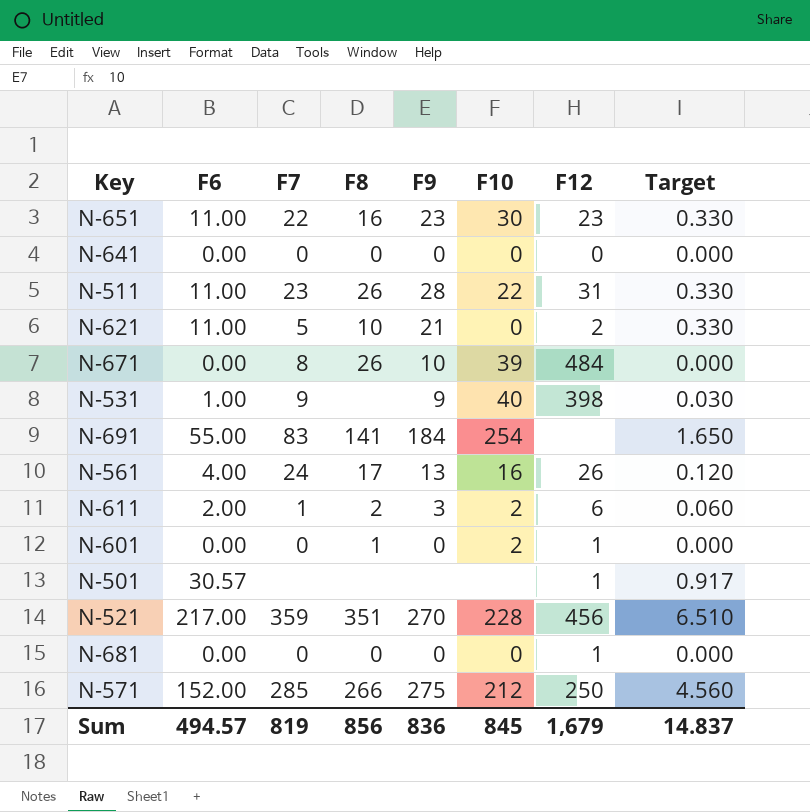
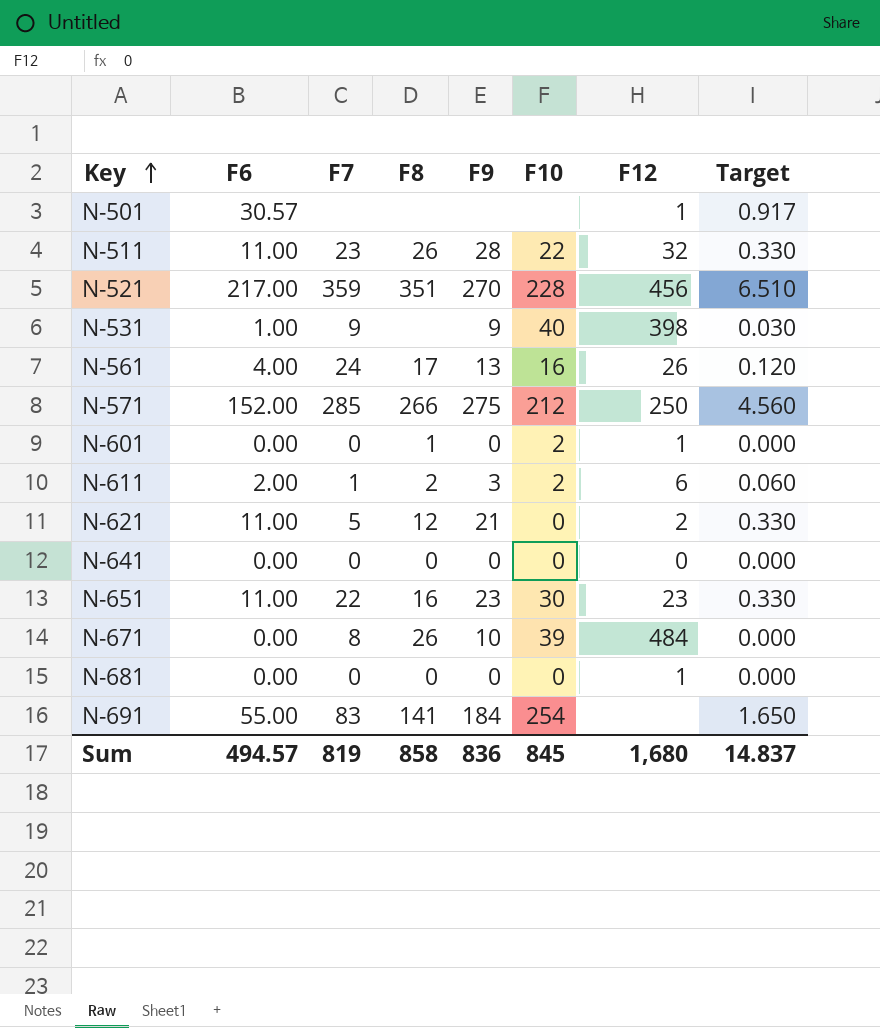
row order: none -> Key ascending
N-511 | F12: 31 -> 32
N-621 | F8: 10 -> 12
Sum | F8: 856 -> 858
Sum | F12: 1,679 -> 1,680

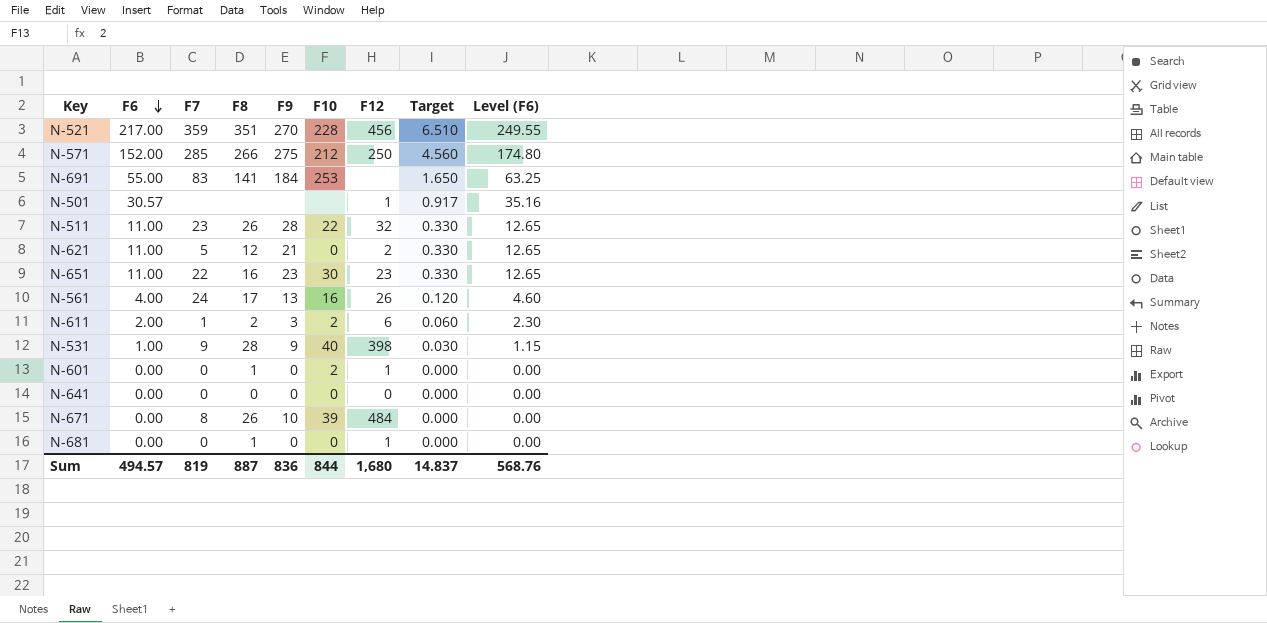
row order: Key ascending -> F6 descending
column Level (F6) | formula: none -> [F6] * 1.15
N-691 | F10: 254 -> 253
N-531 | F8: none -> 28
N-681 | F8: 0 -> 1
Sum | F8: 858 -> 887
Sum | F10: 845 -> 844

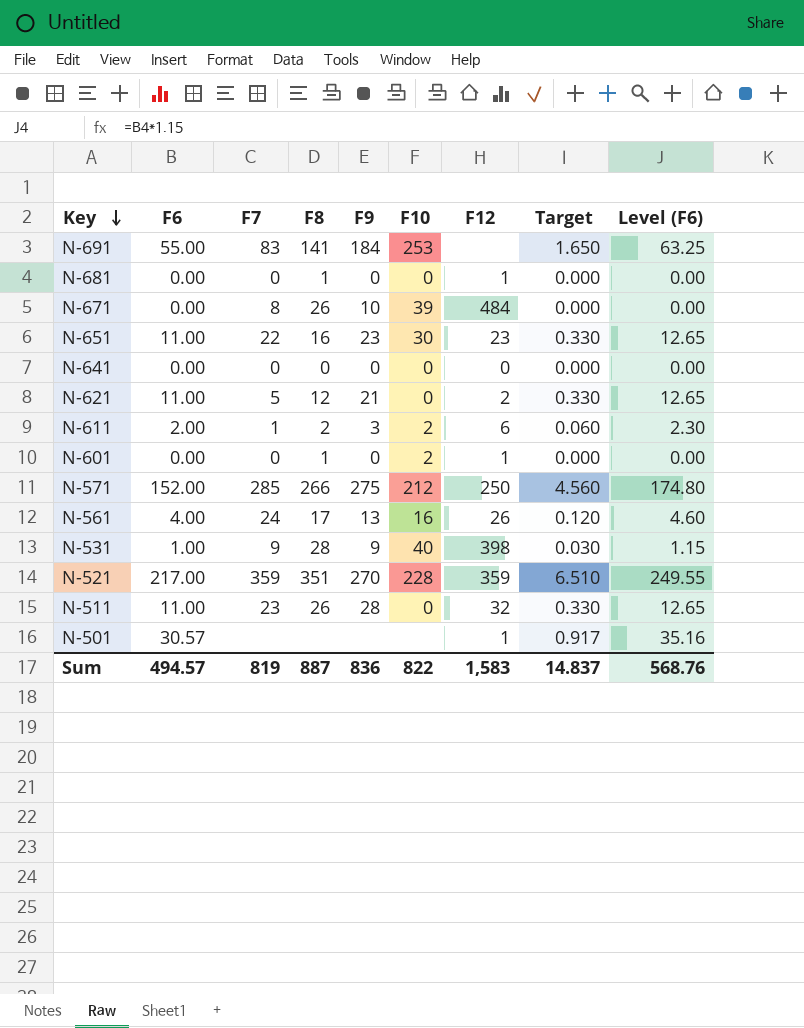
row order: F6 descending -> Key descending
N-521 | F12: 456 -> 359
N-511 | F10: 22 -> 0
Sum | F10: 844 -> 822
Sum | F12: 1,680 -> 1,583

